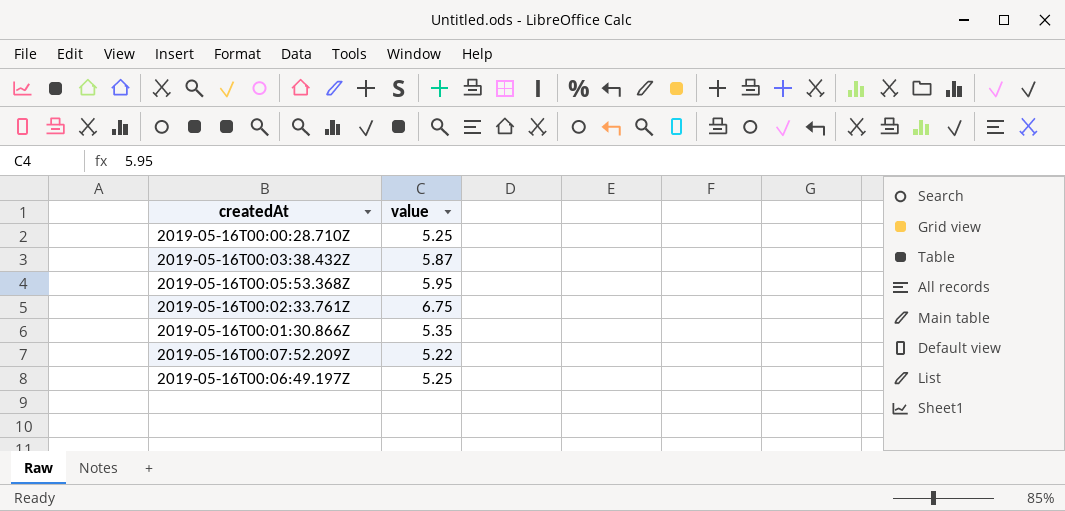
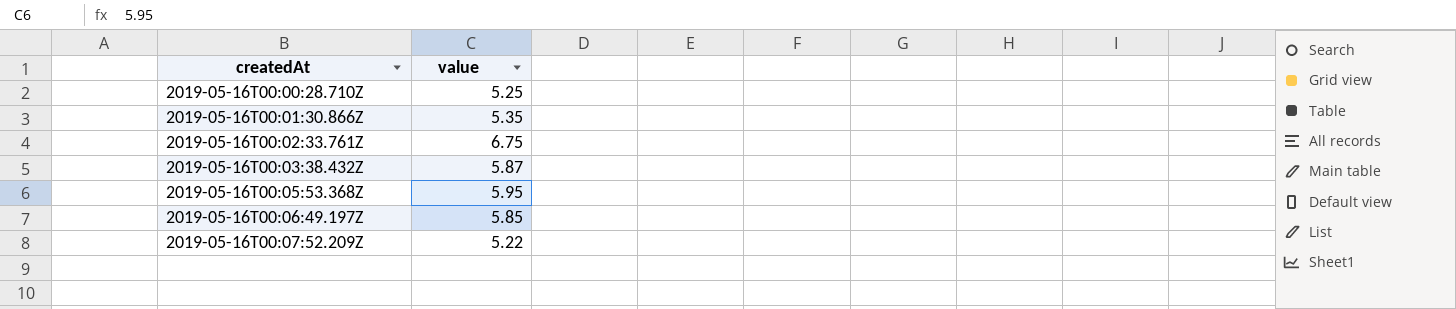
row order: none -> createdAt ascending
2019-05-16T00:06:49.197Z | value: 5.25 -> 5.85

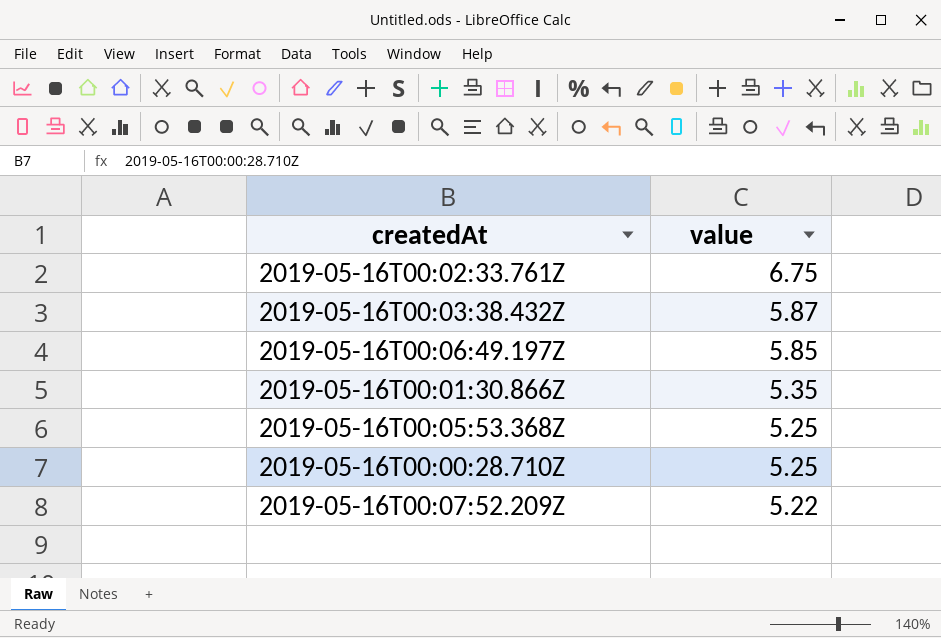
row order: createdAt ascending -> value descending
2019-05-16T00:05:53.368Z | value: 5.95 -> 5.25

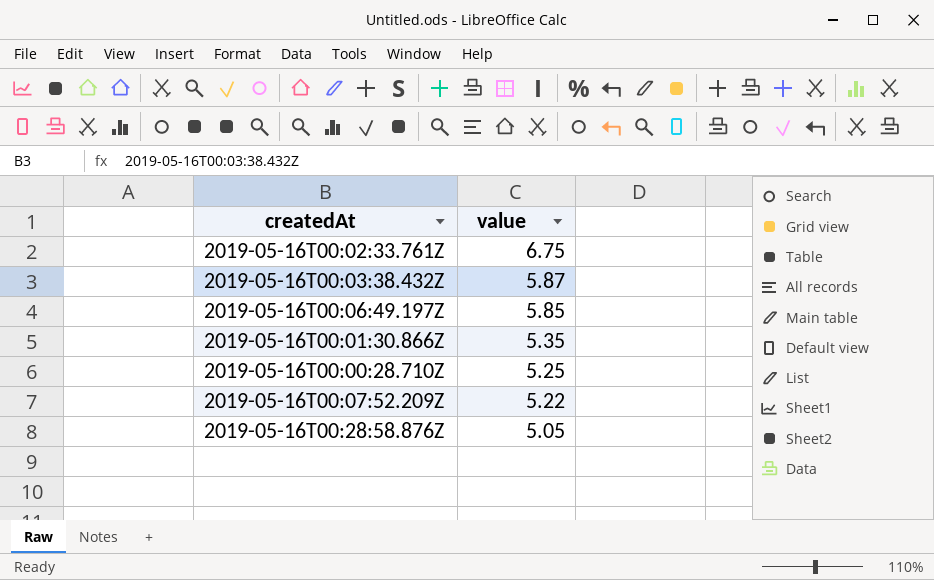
row 2019-05-16T00:05:53.368Z: 5.25 -> none
row 2019-05-16T00:28:58.876Z: none -> 5.05

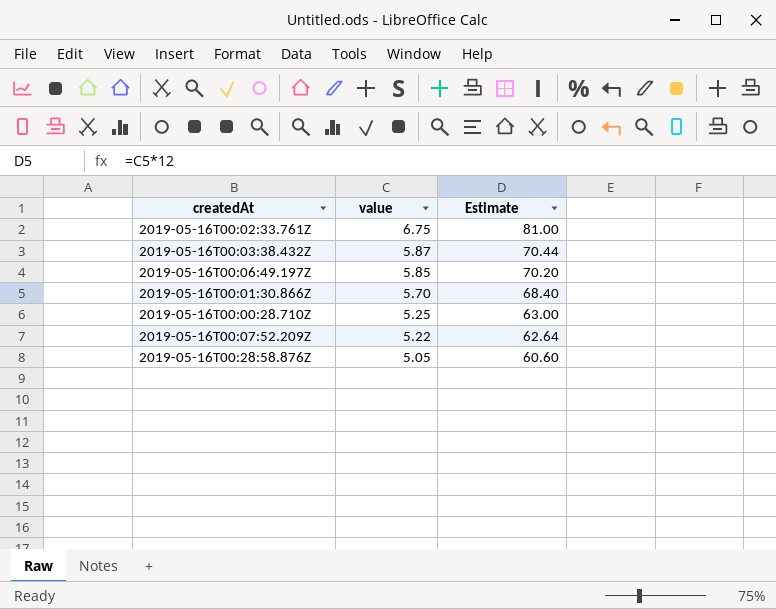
column Estimate | formula: none -> [value] * 12
2019-05-16T00:01:30.866Z | value: 5.35 -> 5.70

